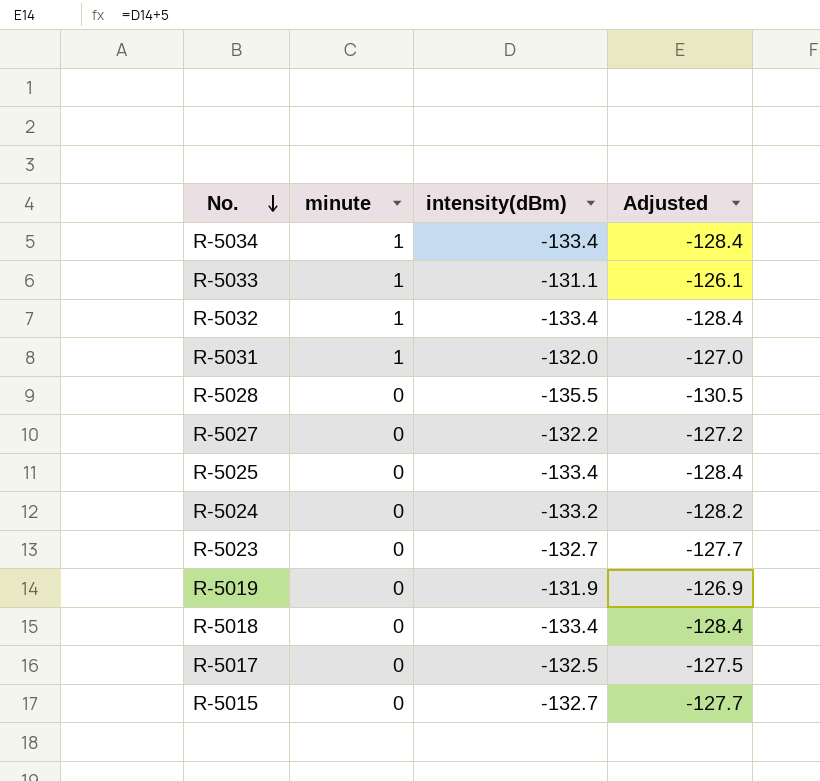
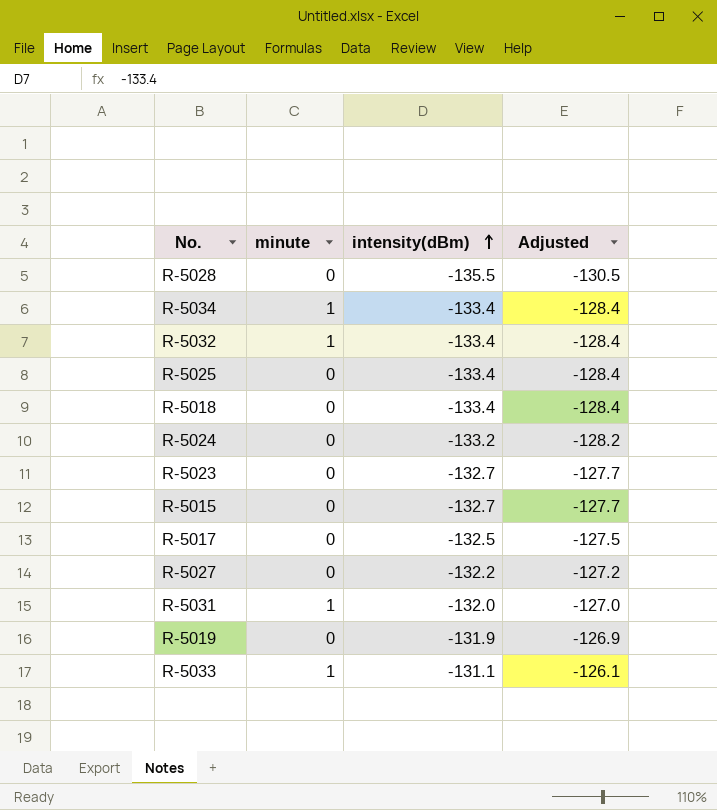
row order: No. descending -> intensity(dBm) ascending

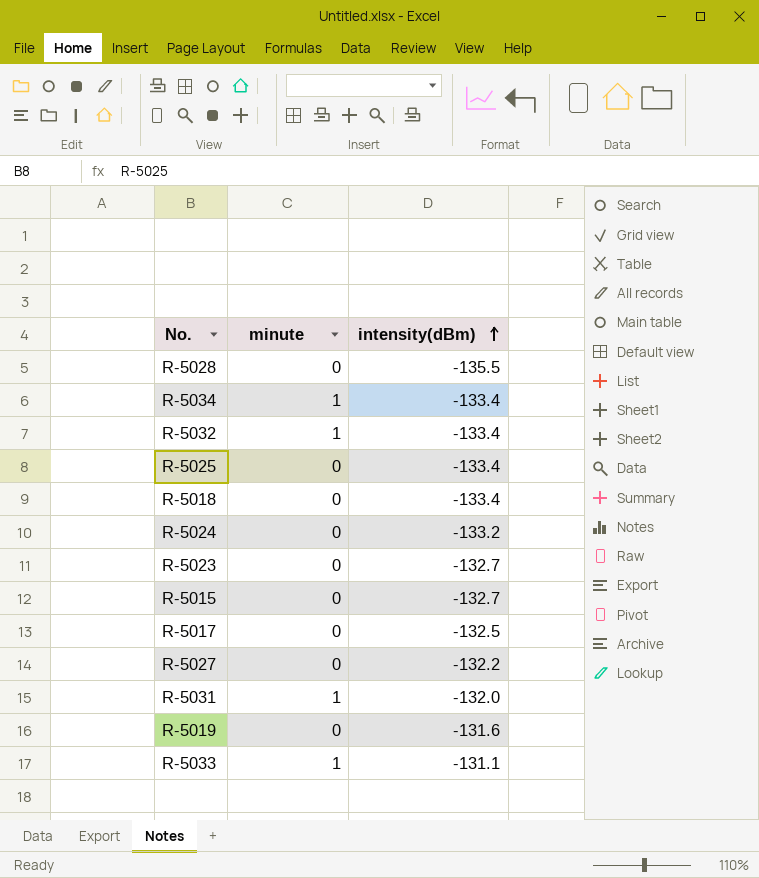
column Adjusted | formula: [intensity(dBm)] + 5 -> none
R-5019 | intensity(dBm): -131.9 -> -131.6

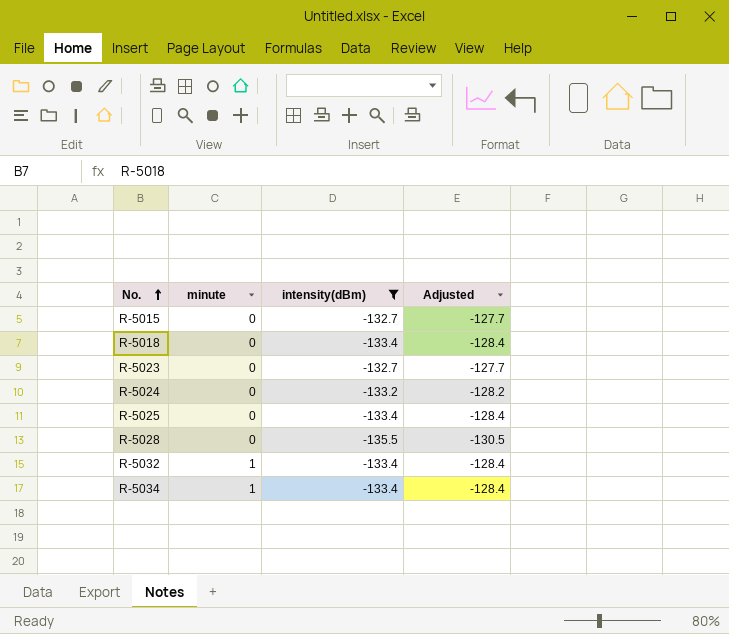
filter: none -> intensity(dBm) <= -132.7
row order: intensity(dBm) ascending -> No. ascending
column Adjusted | formula: none -> [intensity(dBm)] + 5

